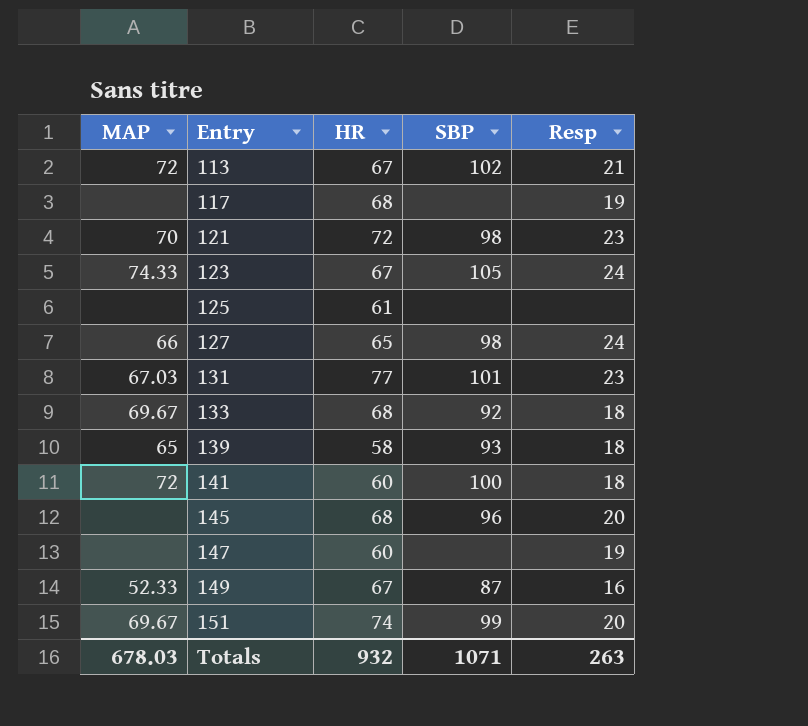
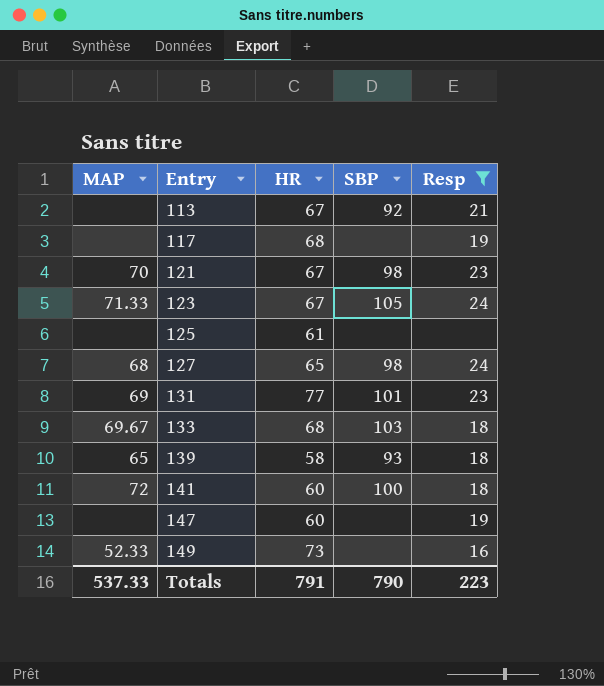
filter: none -> Resp != 20
113 | MAP: 72 -> none
113 | SBP: 102 -> 92
121 | HR: 72 -> 67
123 | MAP: 74.33 -> 71.33
127 | MAP: 66 -> 68
131 | MAP: 67.03 -> 69
133 | SBP: 92 -> 103
149 | HR: 67 -> 73
149 | SBP: 87 -> none
Totals | MAP: 678.03 -> 537.33
Totals | HR: 932 -> 791
Totals | SBP: 1071 -> 790
Totals | Resp: 263 -> 223

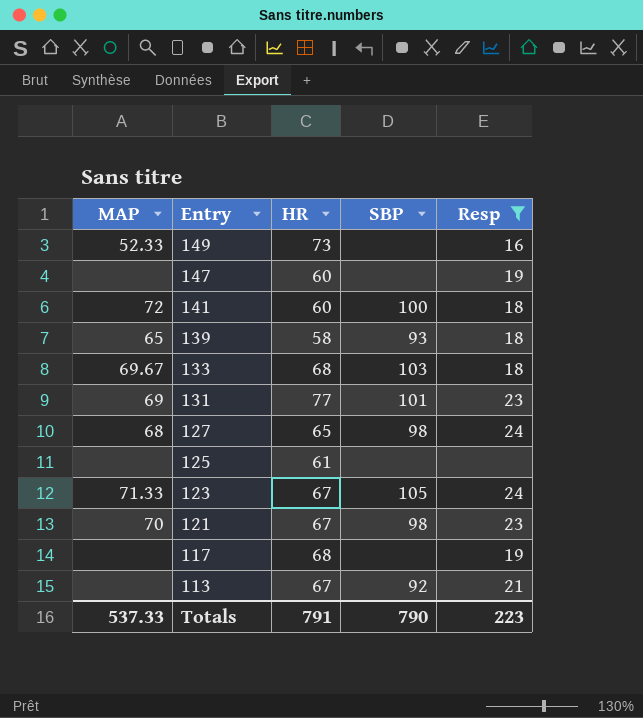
row order: Entry ascending -> Entry descending

